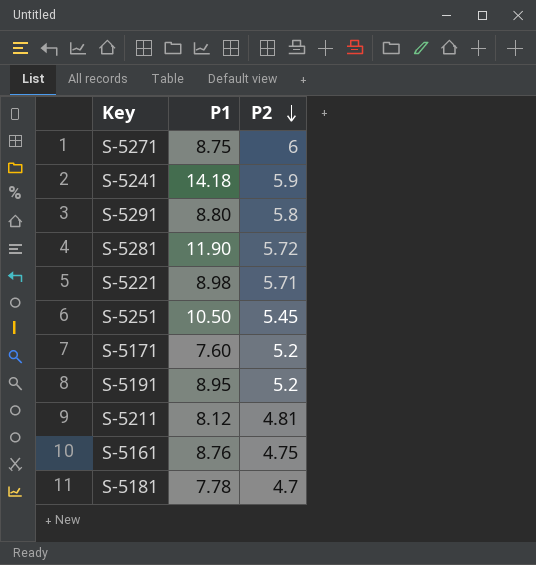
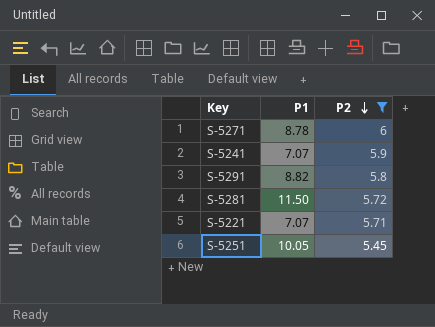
filter: none -> P2 >= 5.45
S-5271 | P1: 8.75 -> 8.78
S-5241 | P1: 14.18 -> 7.07
S-5291 | P1: 8.80 -> 8.82
S-5281 | P1: 11.90 -> 11.50
S-5221 | P1: 8.98 -> 7.07
S-5251 | P1: 10.50 -> 10.05

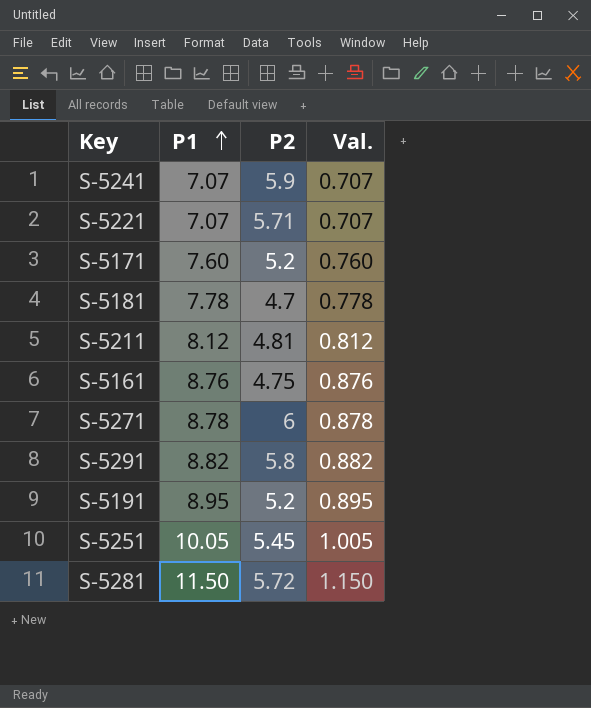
filter: P2 >= 5.45 -> none
row order: P2 descending -> P1 ascending
column Val. | formula: none -> [P1] * 0.1

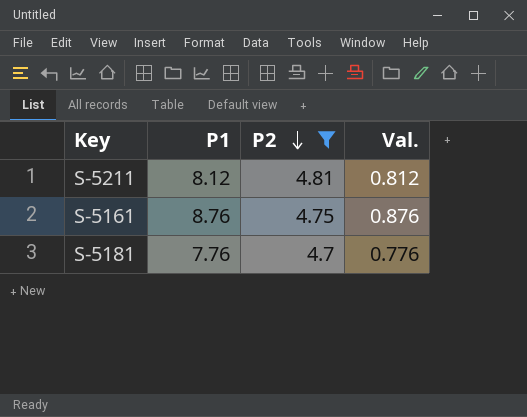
filter: none -> P2 <= 4.81
row order: P1 ascending -> P2 descending
S-5181 | P1: 7.78 -> 7.76
S-5181 | Val.: 0.778 -> 0.776

